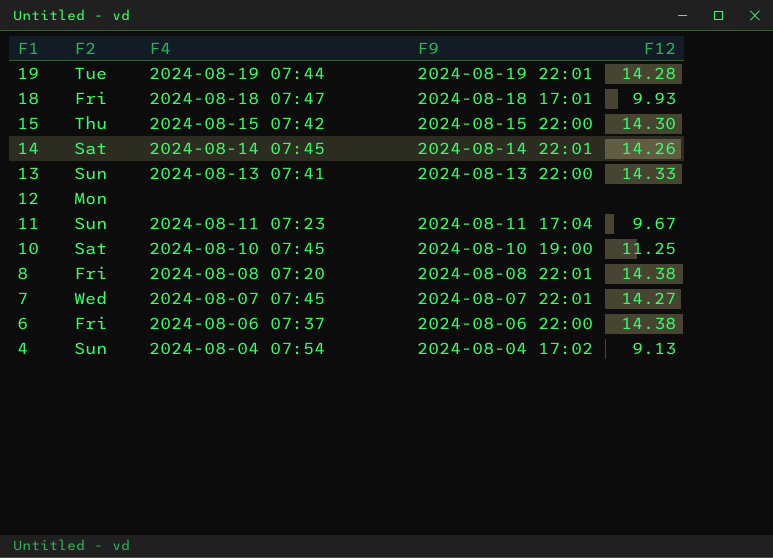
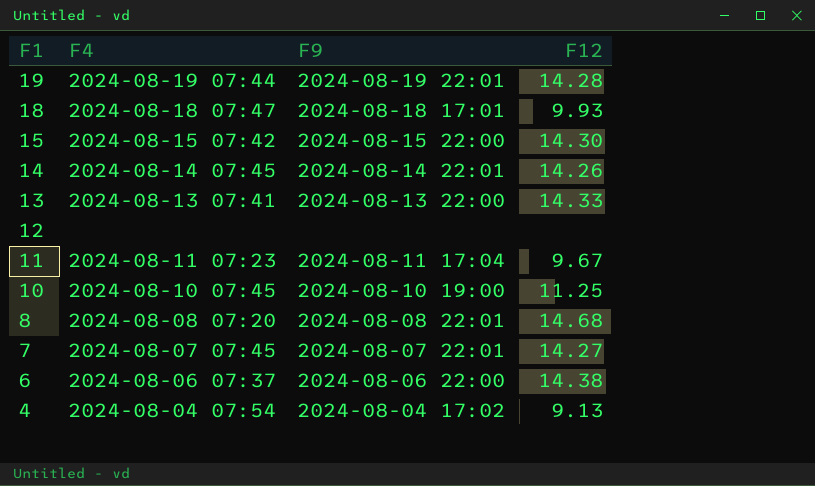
column F2 | position: 2 -> none
8 | F12: 14.38 -> 14.68

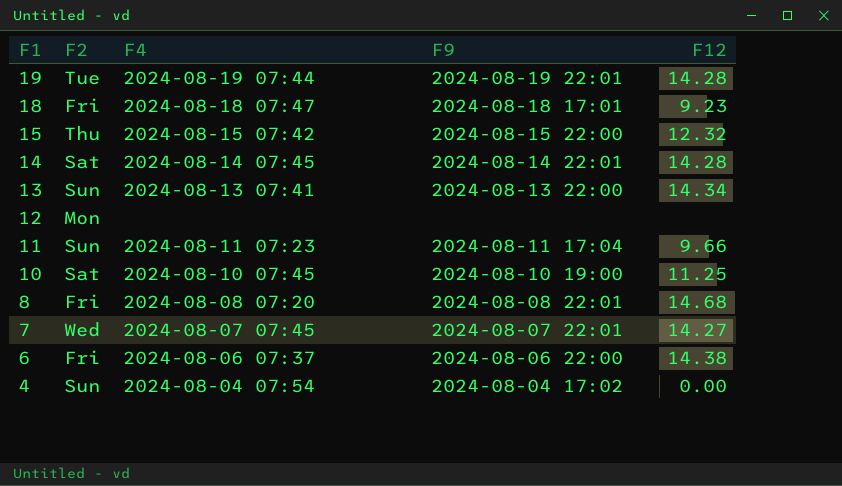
column F2 | position: none -> 2
18 | F12: 9.93 -> 9.23
15 | F12: 14.30 -> 12.32
14 | F12: 14.26 -> 14.28
13 | F12: 14.33 -> 14.34
11 | F12: 9.67 -> 9.66
4 | F12: 9.13 -> 0.00

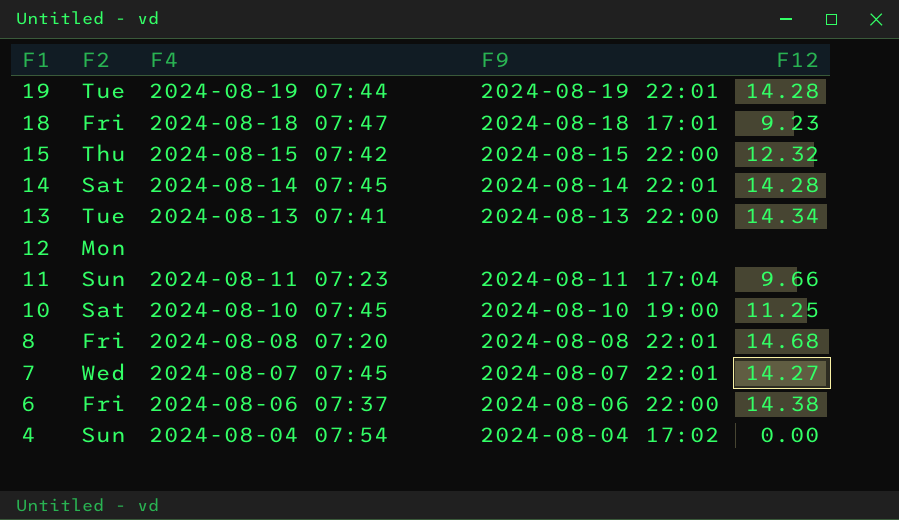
13 | F2: Sun -> Tue

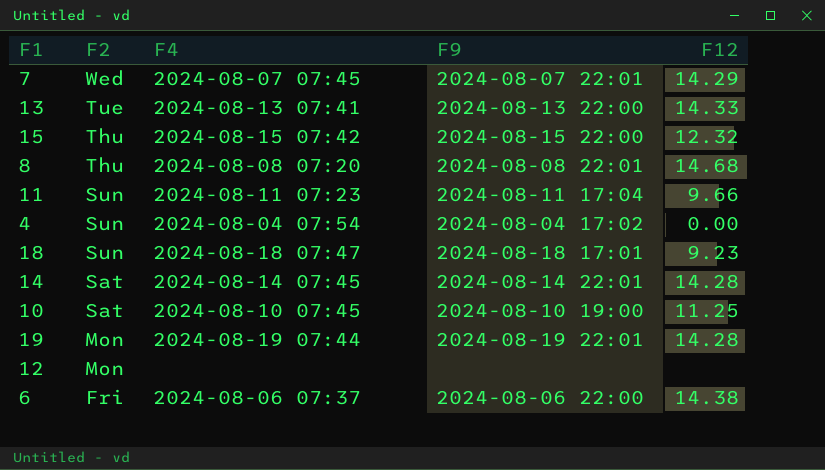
row order: F1 descending -> F2 descending
7 | F12: 14.27 -> 14.29
13 | F12: 14.34 -> 14.33
8 | F2: Fri -> Thu
18 | F2: Fri -> Sun
19 | F2: Tue -> Mon

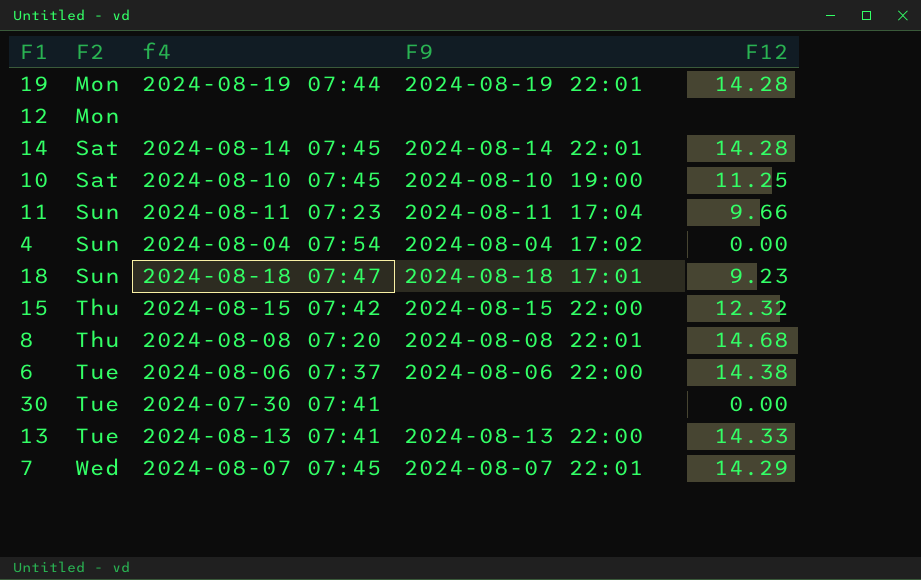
row order: F2 descending -> F2 ascending
column name: F4 -> f4
6 | F2: Fri -> Tue
row 30: none -> Tue | 2024-07-30 07:41 | none | 0.00

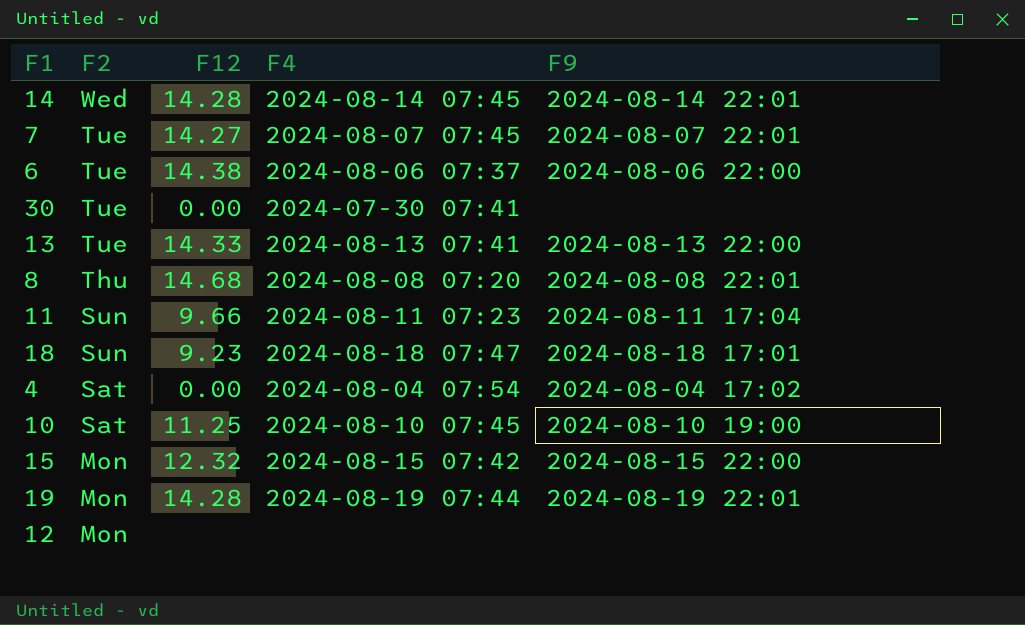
row order: F2 ascending -> F2 descending
column F12 | position: 5 -> 3
column name: f4 -> F4
14 | F2: Sat -> Wed
7 | F2: Wed -> Tue
7 | F12: 14.29 -> 14.27
4 | F2: Sun -> Sat
15 | F2: Thu -> Mon

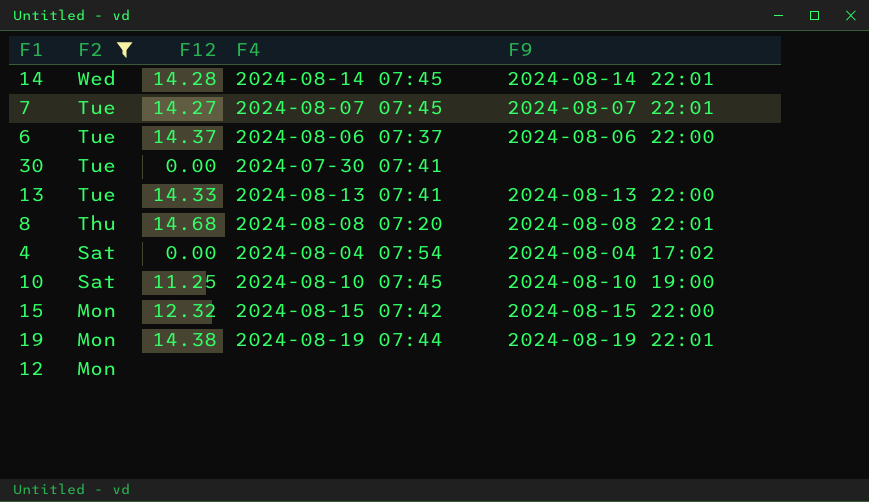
filter: none -> F2 != Sun
6 | F12: 14.38 -> 14.37
19 | F12: 14.28 -> 14.38

